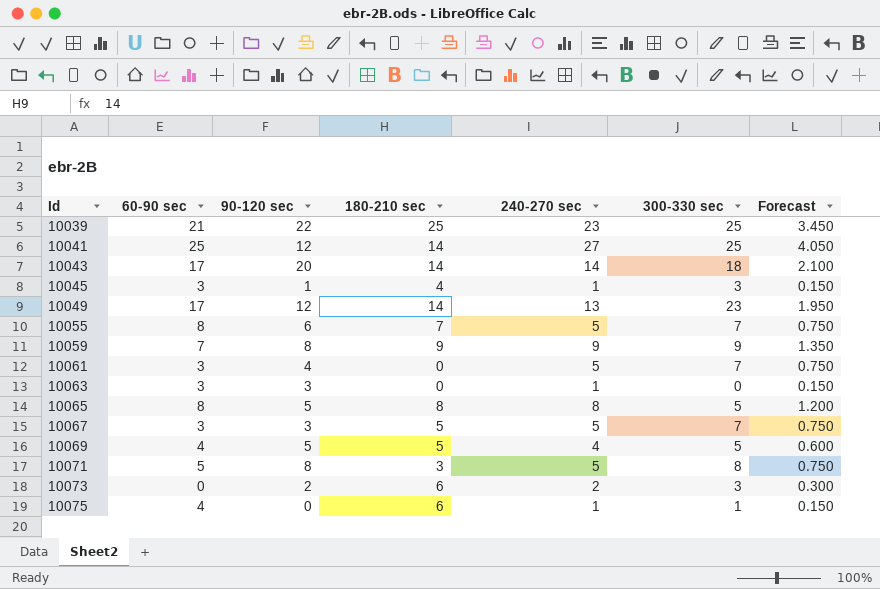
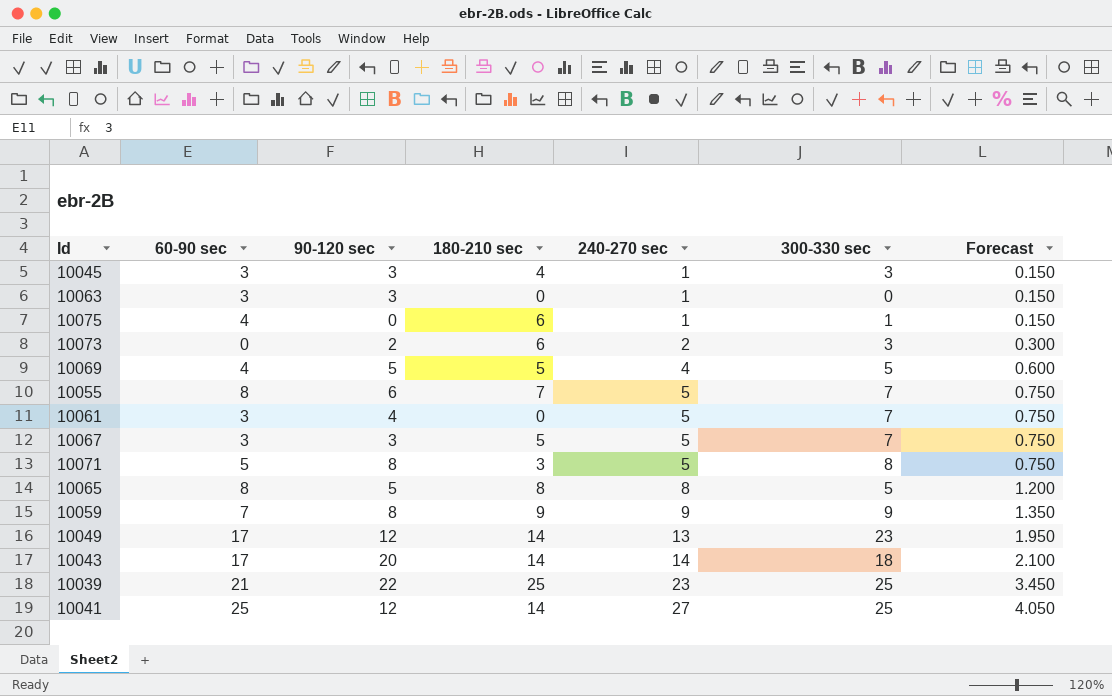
row order: Id ascending -> 240-270 sec ascending
10045 | 90-120 sec: 1 -> 3

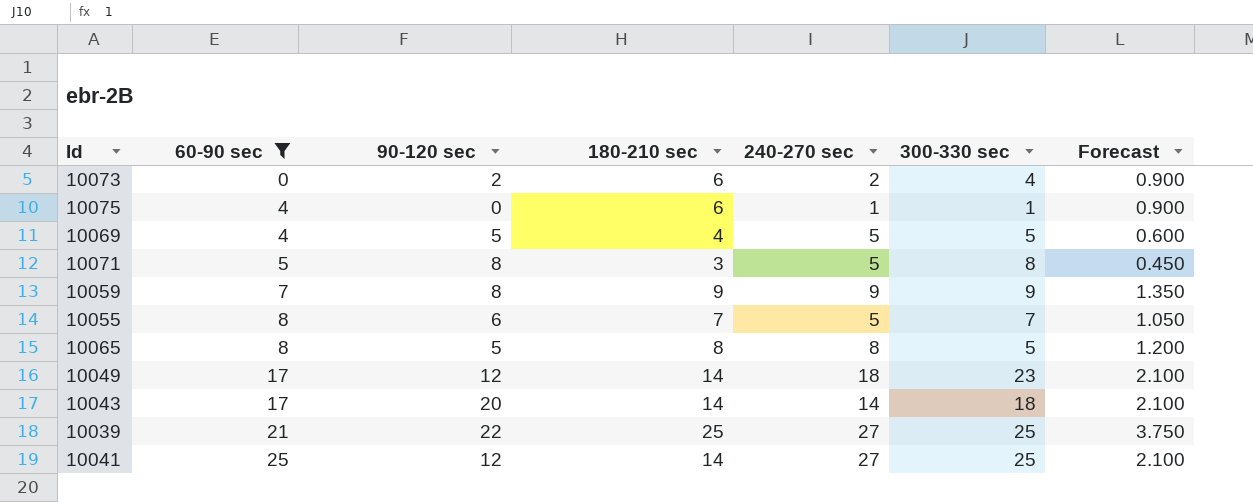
filter: none -> 60-90 sec != 3
row order: 240-270 sec ascending -> 60-90 sec ascending
column Forecast | formula: [240-270 sec] * 0.15 -> [180-210 sec] * 0.15
10073 | 300-330 sec: 3 -> 4
10069 | 180-210 sec: 5 -> 4
10069 | 240-270 sec: 4 -> 5
10049 | 240-270 sec: 13 -> 18
10039 | 240-270 sec: 23 -> 27

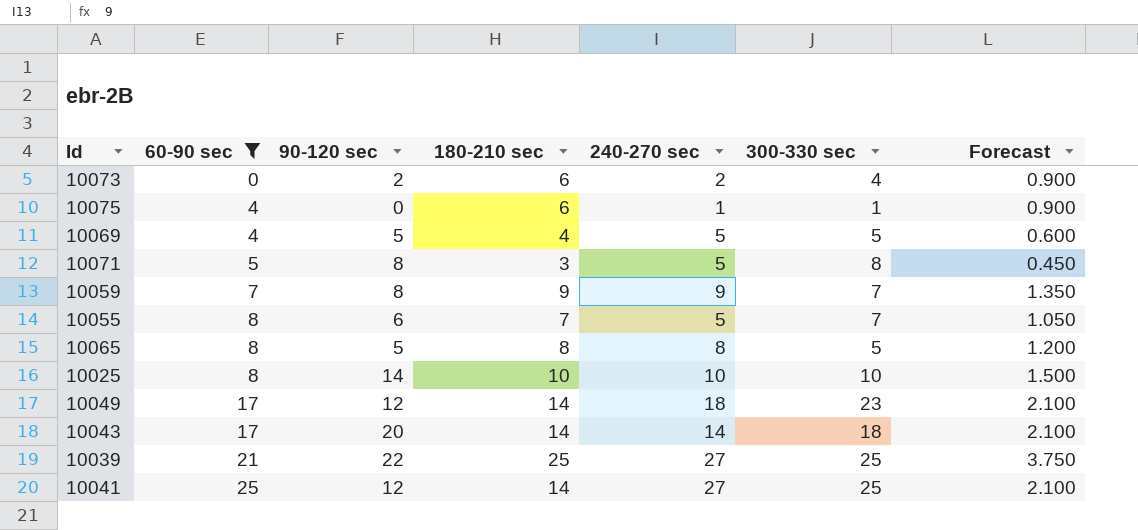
10059 | 300-330 sec: 9 -> 7
row 10025: none -> 8 | 14 | 10 | 10 | 10 | 1.500

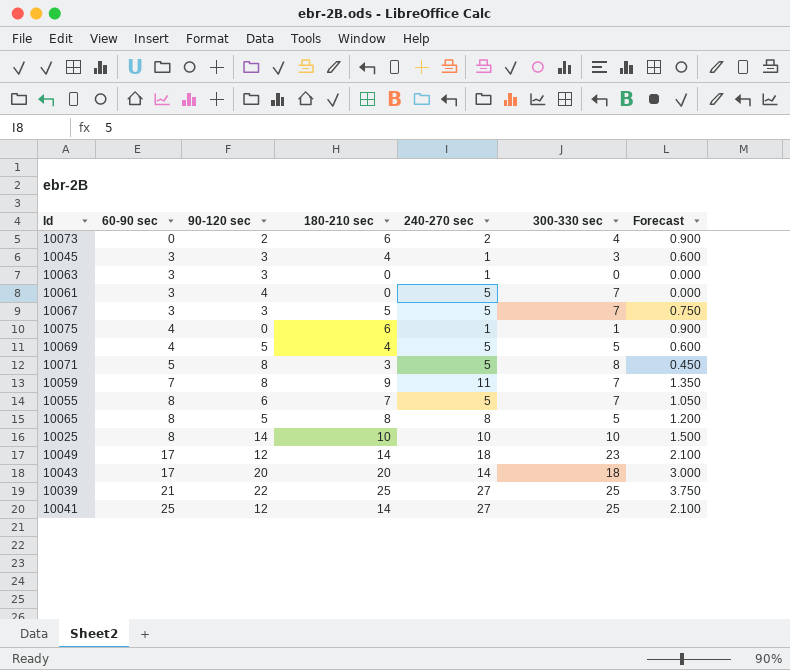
filter: 60-90 sec != 3 -> none
10059 | 240-270 sec: 9 -> 11
10043 | 180-210 sec: 14 -> 20
10043 | Forecast: 2.100 -> 3.000

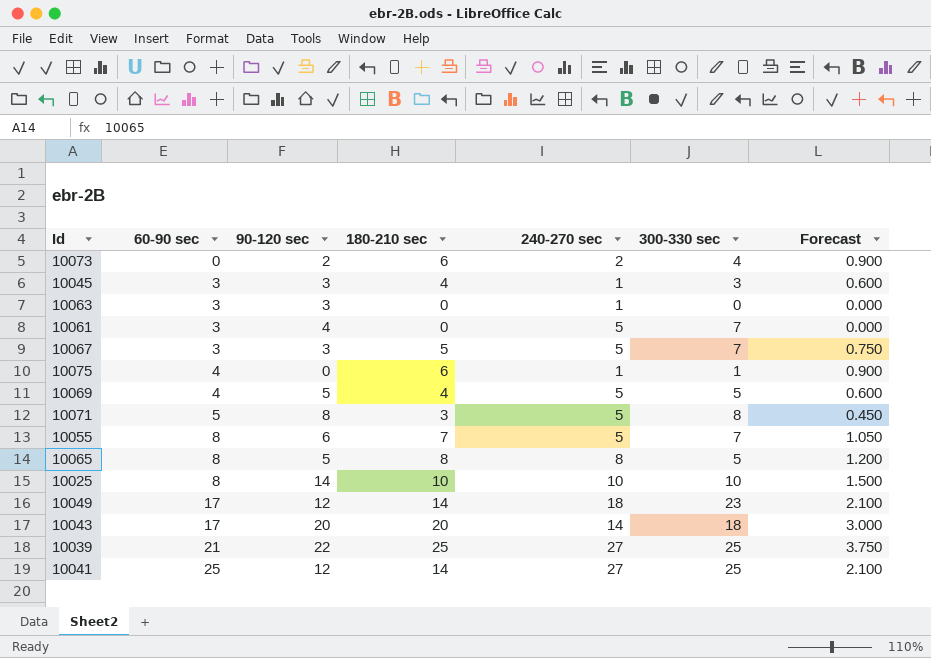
row 10059: 7 | 8 | 9 | 11 | 7 | 1.350 -> none

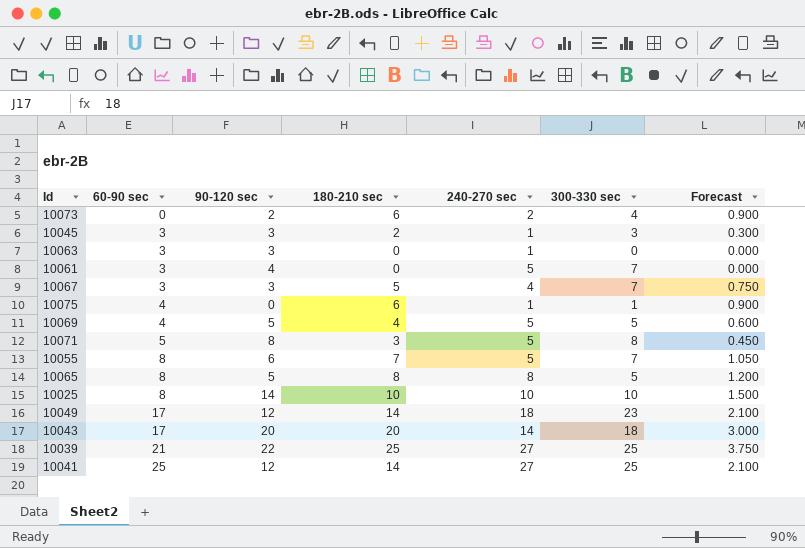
10045 | 180-210 sec: 4 -> 2
10045 | Forecast: 0.600 -> 0.300
10067 | 240-270 sec: 5 -> 4

